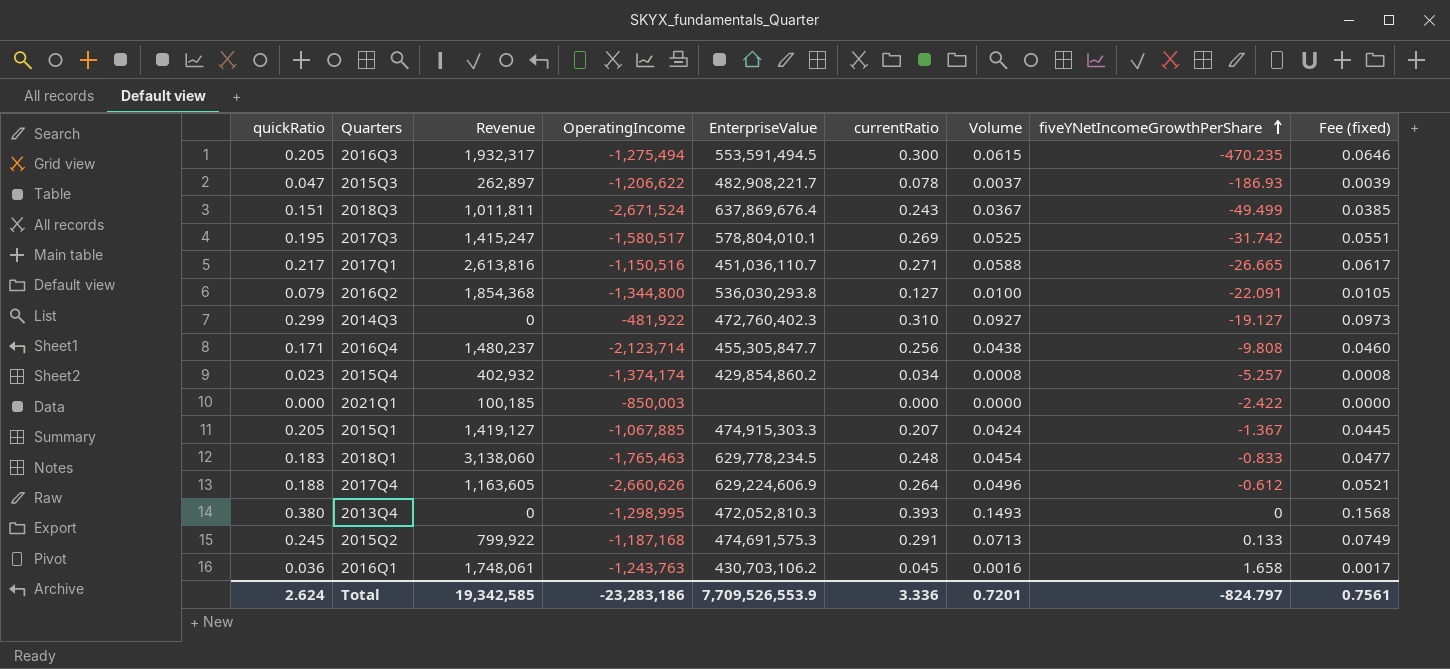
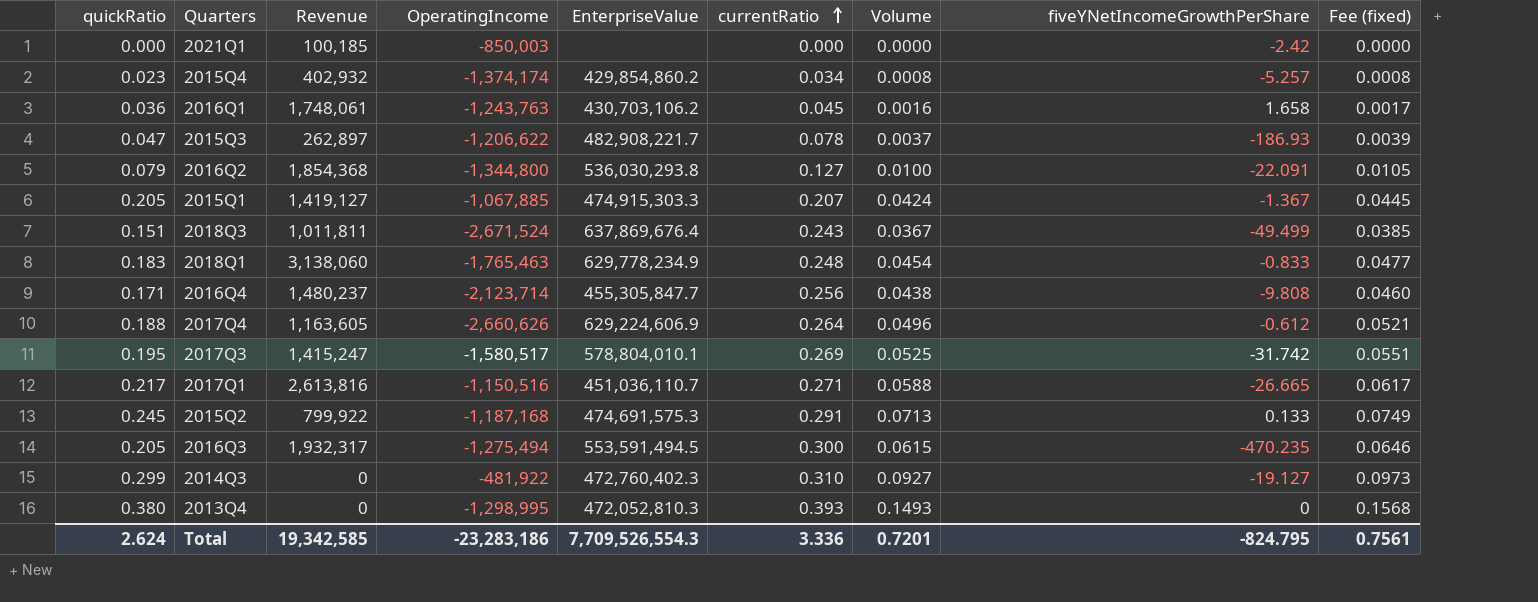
row order: fiveYNetIncomeGrowthPerShare ascending -> currentRatio ascending
2021Q1 | fiveYNetIncomeGrowthPerShare: -2.422 -> -2.42
2018Q1 | EnterpriseValue: 629,778,234.5 -> 629,778,234.9
Total | EnterpriseValue: 7,709,526,553.9 -> 7,709,526,554.3
Total | fiveYNetIncomeGrowthPerShare: -824.797 -> -824.795

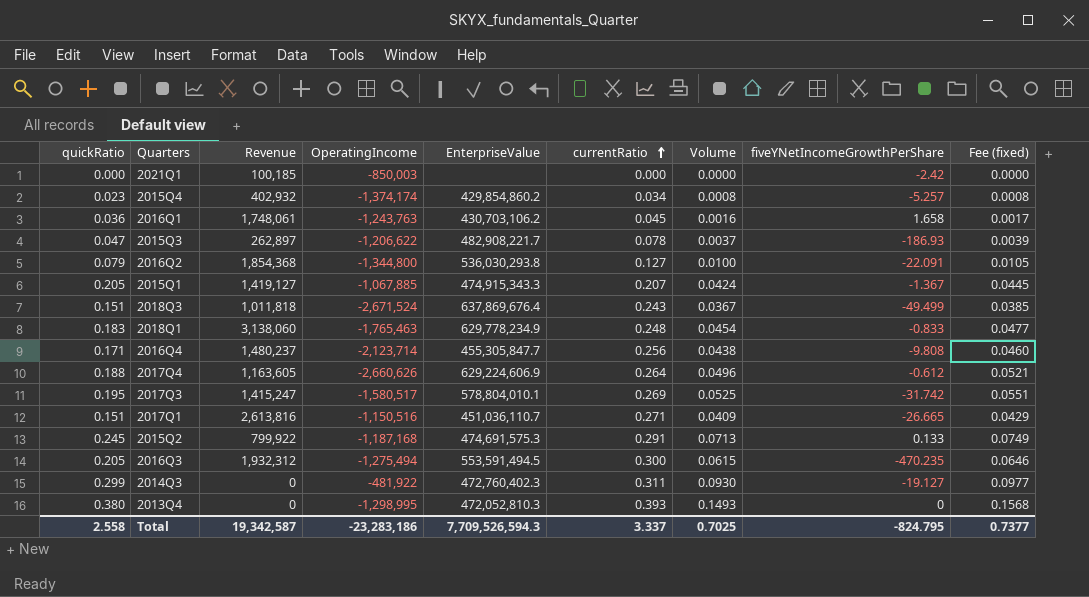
2015Q1 | EnterpriseValue: 474,915,303.3 -> 474,915,343.3
2018Q3 | Revenue: 1,011,811 -> 1,011,818
2017Q1 | quickRatio: 0.217 -> 0.151
2017Q1 | Volume: 0.0588 -> 0.0409
2017Q1 | Fee (fixed): 0.0617 -> 0.0429
2016Q3 | Revenue: 1,932,317 -> 1,932,312
2014Q3 | currentRatio: 0.310 -> 0.311
2014Q3 | Volume: 0.0927 -> 0.0930
2014Q3 | Fee (fixed): 0.0973 -> 0.0977
Total | quickRatio: 2.624 -> 2.558
Total | Revenue: 19,342,585 -> 19,342,587
Total | EnterpriseValue: 7,709,526,554.3 -> 7,709,526,594.3
Total | currentRatio: 3.336 -> 3.337
Total | Volume: 0.7201 -> 0.7025
Total | Fee (fixed): 0.7561 -> 0.7377

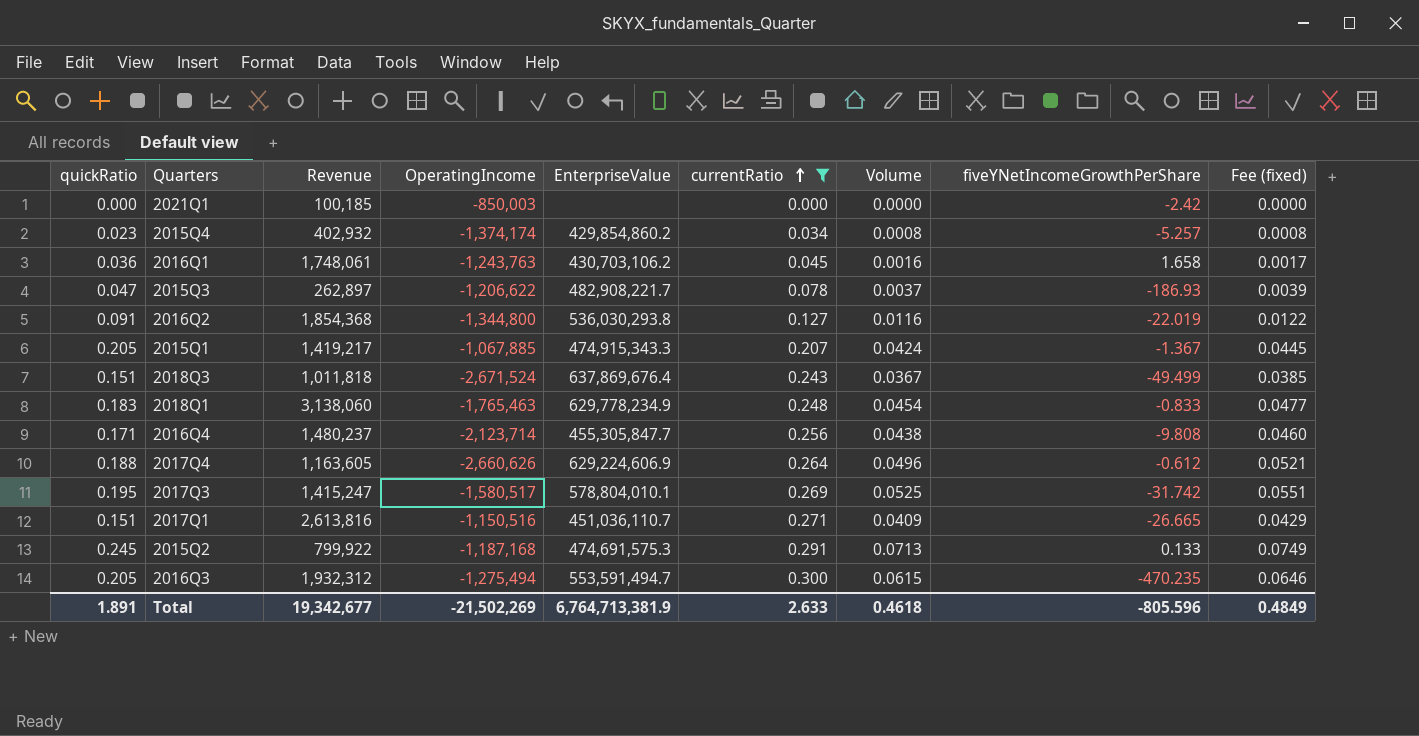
filter: none -> currentRatio <= 0.300
2016Q2 | quickRatio: 0.079 -> 0.091
2016Q2 | Volume: 0.0100 -> 0.0116
2016Q2 | fiveYNetIncomeGrowthPerShare: -22.091 -> -22.019
2016Q2 | Fee (fixed): 0.0105 -> 0.0122
2015Q1 | Revenue: 1,419,127 -> 1,419,217
2016Q3 | EnterpriseValue: 553,591,494.5 -> 553,591,494.7
Total | quickRatio: 2.558 -> 1.891
Total | Revenue: 19,342,587 -> 19,342,677
Total | OperatingIncome: -23,283,186 -> -21,502,269
Total | EnterpriseValue: 7,709,526,594.3 -> 6,764,713,381.9
Total | currentRatio: 3.337 -> 2.633
Total | Volume: 0.7025 -> 0.4618
Total | fiveYNetIncomeGrowthPerShare: -824.795 -> -805.596
Total | Fee (fixed): 0.7377 -> 0.4849

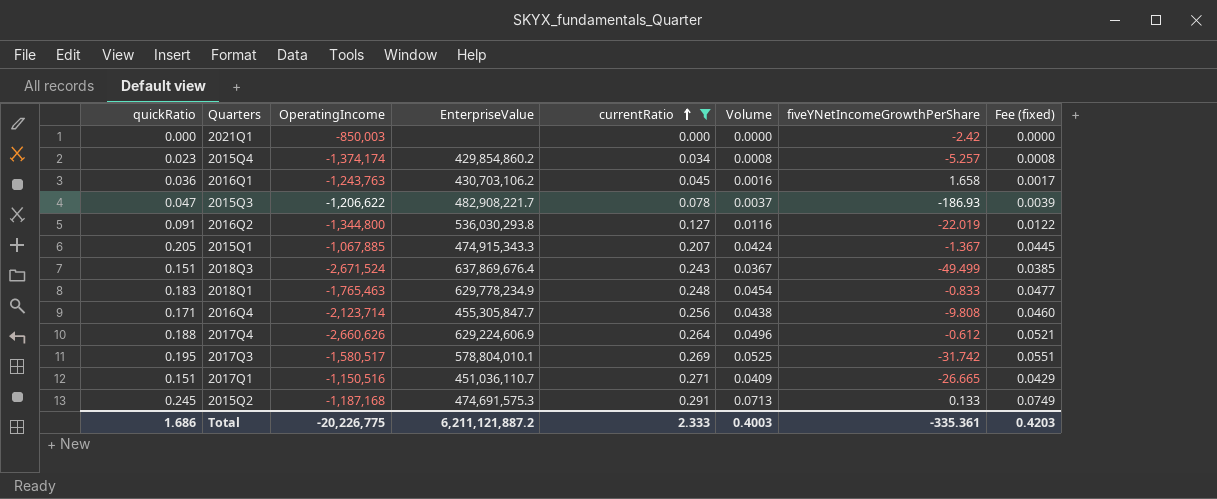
column Revenue | position: 3 -> none
row 2016Q3: 0.205 | 1,932,312 | -1,275,494 | 553,591,494.7 | 0.300 | 0.0615 | -470.235 | 0.0646 -> none
Total | quickRatio: 1.891 -> 1.686
Total | OperatingIncome: -21,502,269 -> -20,226,775
Total | EnterpriseValue: 6,764,713,381.9 -> 6,211,121,887.2
Total | currentRatio: 2.633 -> 2.333
Total | Volume: 0.4618 -> 0.4003
Total | fiveYNetIncomeGrowthPerShare: -805.596 -> -335.361
Total | Fee (fixed): 0.4849 -> 0.4203

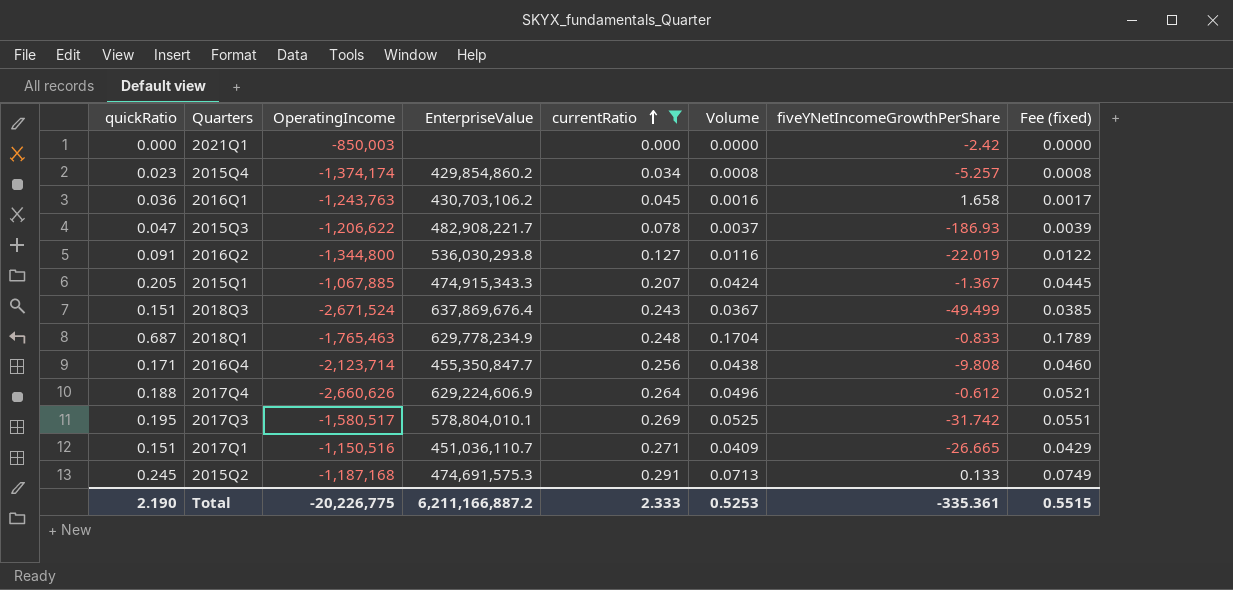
2018Q1 | quickRatio: 0.183 -> 0.687
2018Q1 | Volume: 0.0454 -> 0.1704
2018Q1 | Fee (fixed): 0.0477 -> 0.1789
2016Q4 | EnterpriseValue: 455,305,847.7 -> 455,350,847.7
Total | quickRatio: 1.686 -> 2.190
Total | EnterpriseValue: 6,211,121,887.2 -> 6,211,166,887.2
Total | Volume: 0.4003 -> 0.5253
Total | Fee (fixed): 0.4203 -> 0.5515

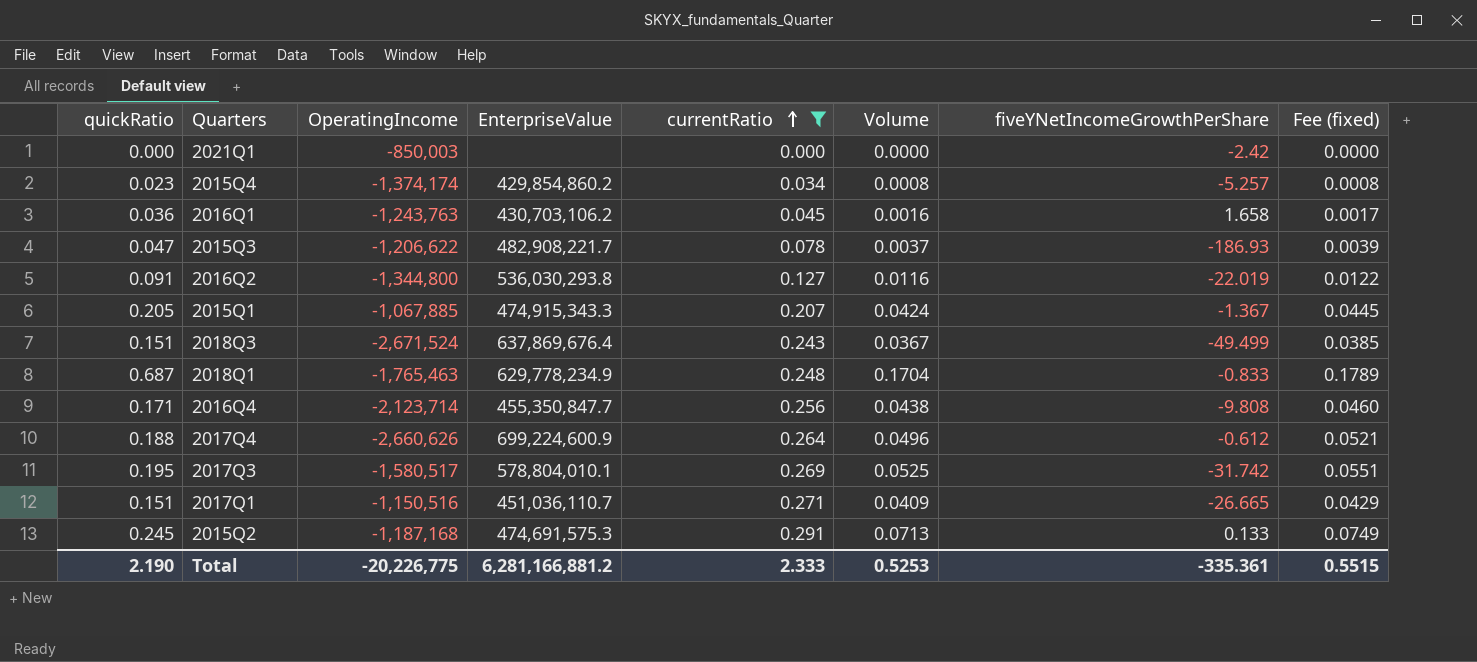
2017Q4 | EnterpriseValue: 629,224,606.9 -> 699,224,600.9
Total | EnterpriseValue: 6,211,166,887.2 -> 6,281,166,881.2

